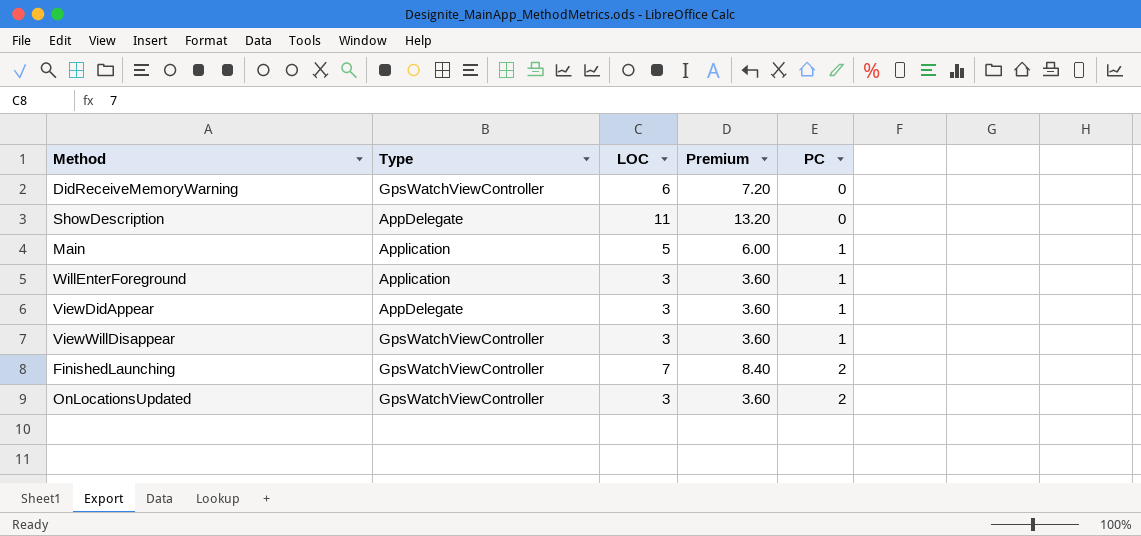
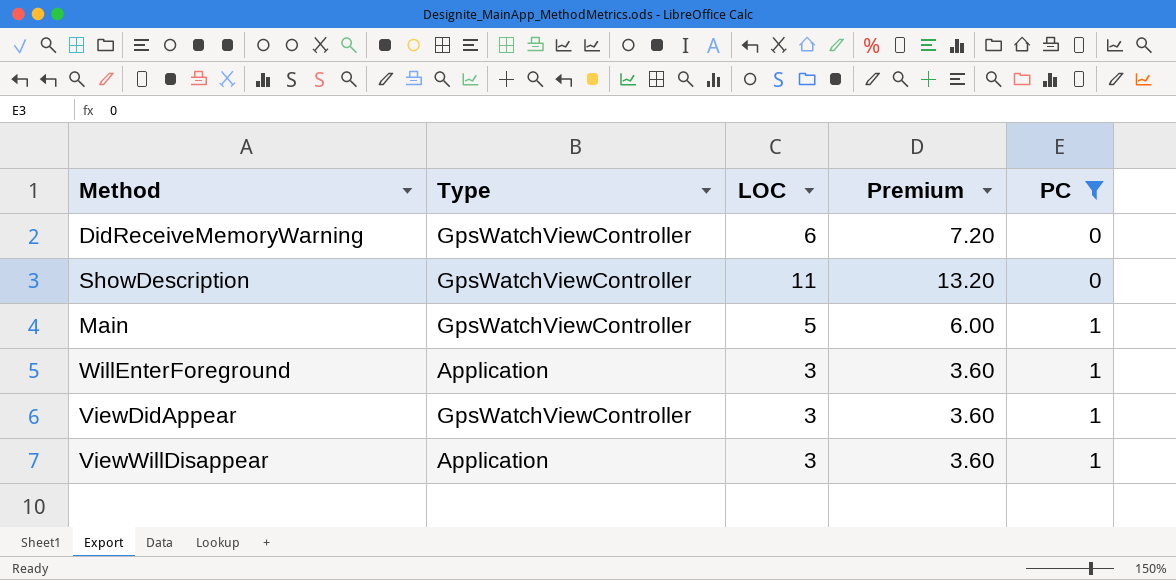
filter: none -> PC != 2
ShowDescription | Type: AppDelegate -> GpsWatchViewController
Main | Type: Application -> GpsWatchViewController
ViewDidAppear | Type: AppDelegate -> GpsWatchViewController
ViewWillDisappear | Type: GpsWatchViewController -> Application

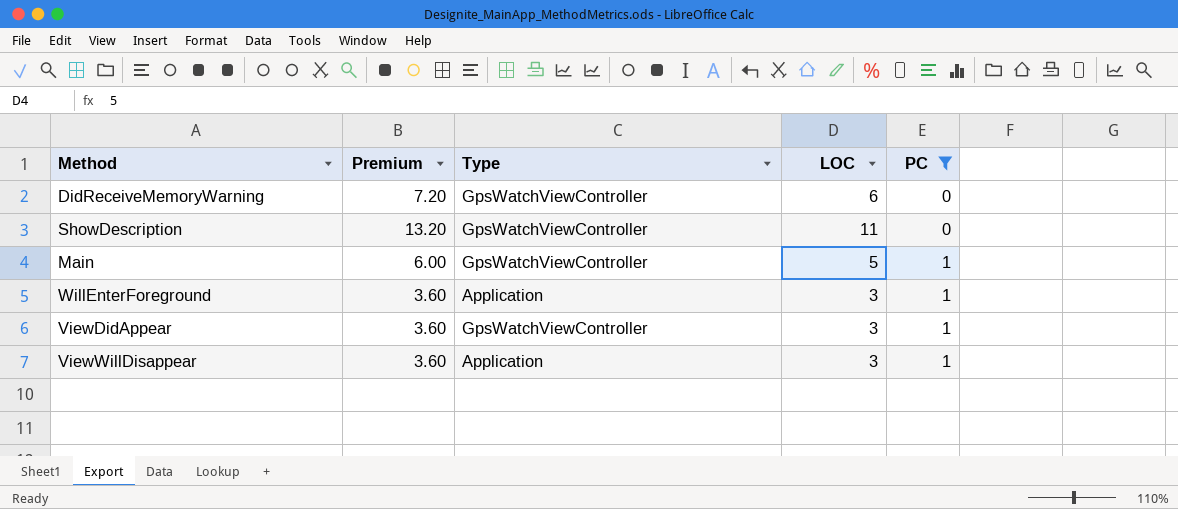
column Premium | position: 4 -> 2

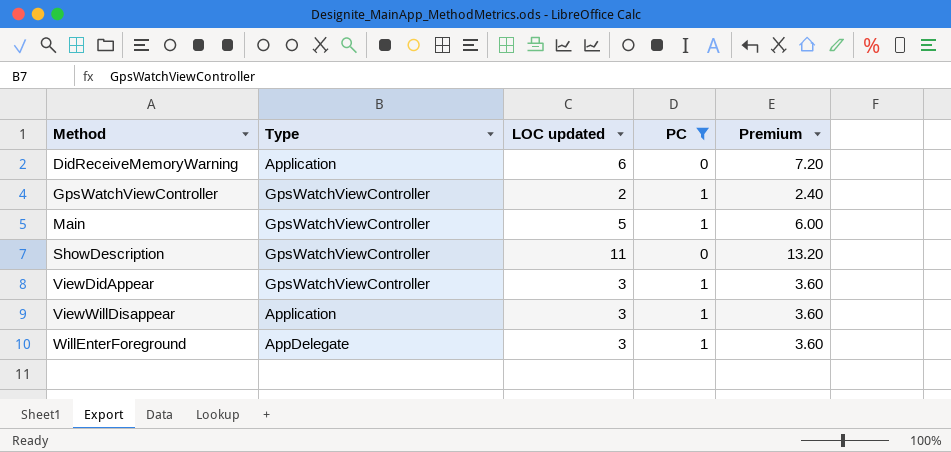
row order: PC ascending -> Method ascending
column name: LOC -> LOC updated
column Premium | position: 2 -> 5
DidReceiveMemoryWarning | Type: GpsWatchViewController -> Application
row GpsWatchViewController: none -> GpsWatchViewController | 2 | 1 | 2.40
WillEnterForeground | Type: Application -> AppDelegate

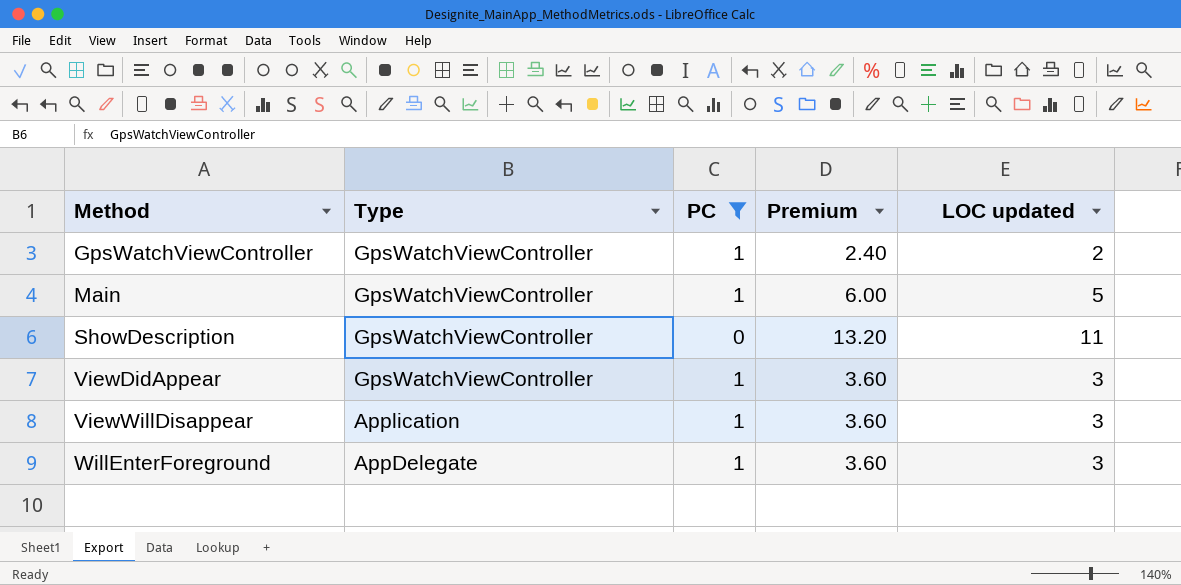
column LOC updated | position: 3 -> 5
row DidReceiveMemoryWarning: Application | 6 | 0 | 7.20 -> none

